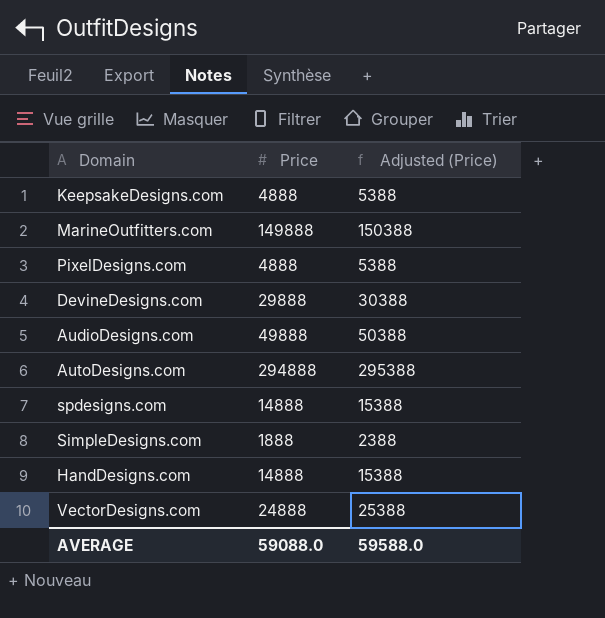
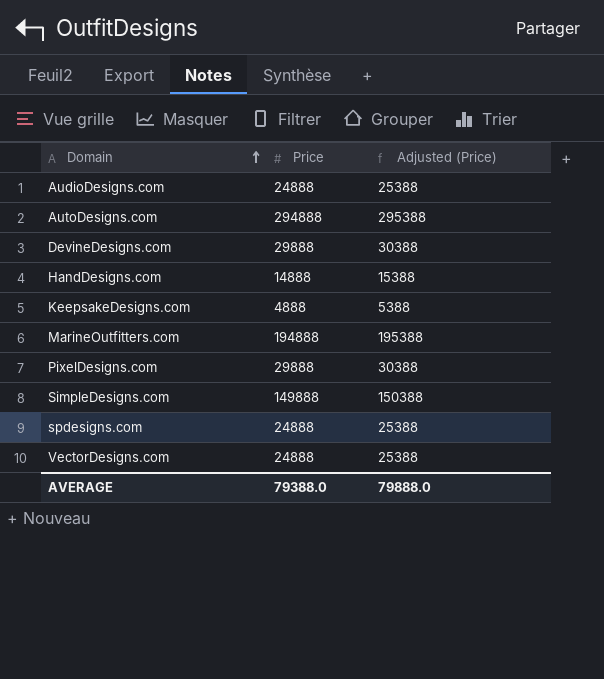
row order: none -> Domain ascending
AudioDesigns.com | Price: 49888 -> 24888
AudioDesigns.com | Adjusted (Price): 50388 -> 25388
MarineOutfitters.com | Price: 149888 -> 194888
MarineOutfitters.com | Adjusted (Price): 150388 -> 195388
PixelDesigns.com | Price: 4888 -> 29888
PixelDesigns.com | Adjusted (Price): 5388 -> 30388
SimpleDesigns.com | Price: 1888 -> 149888
SimpleDesigns.com | Adjusted (Price): 2388 -> 150388
spdesigns.com | Price: 14888 -> 24888
spdesigns.com | Adjusted (Price): 15388 -> 25388
AVERAGE | Price: 59088.0 -> 79388.0
AVERAGE | Adjusted (Price): 59588.0 -> 79888.0

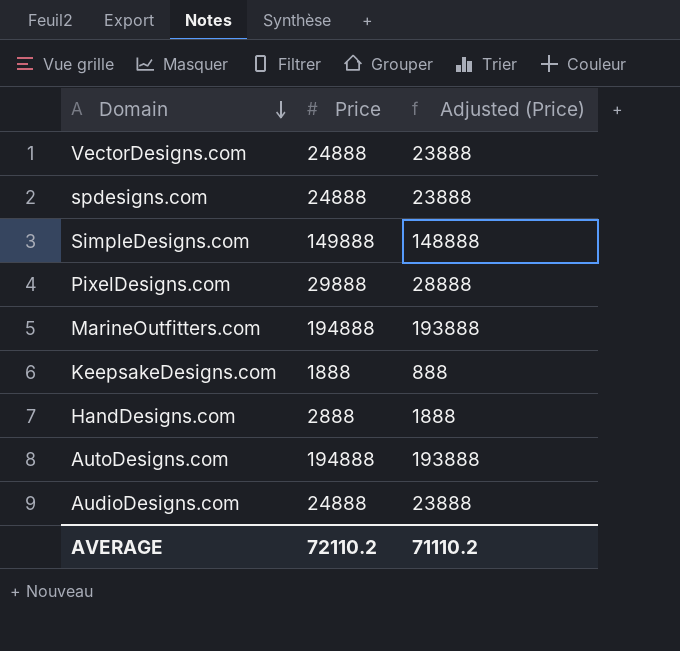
row order: Domain ascending -> Domain descending
column Adjusted (Price) | formula: [Price] + 500 -> [Price] - 1000
row DevineDesigns.com: 29888 | 30388 -> none
KeepsakeDesigns.com | Price: 4888 -> 1888
HandDesigns.com | Price: 14888 -> 2888
AutoDesigns.com | Price: 294888 -> 194888
AVERAGE | Price: 79388.0 -> 72110.2
AVERAGE | Adjusted (Price): 79888.0 -> 71110.2

